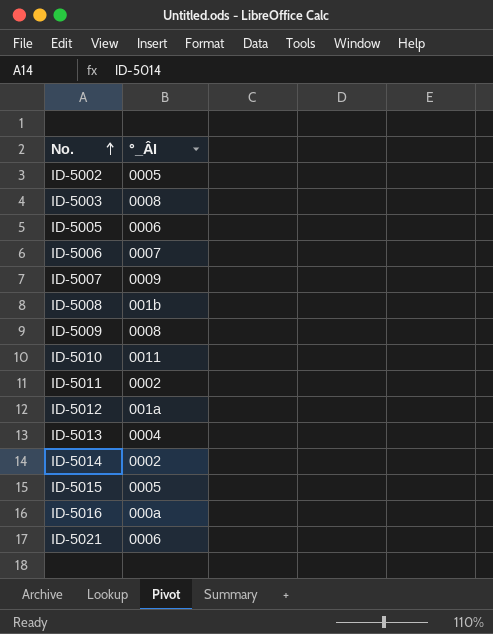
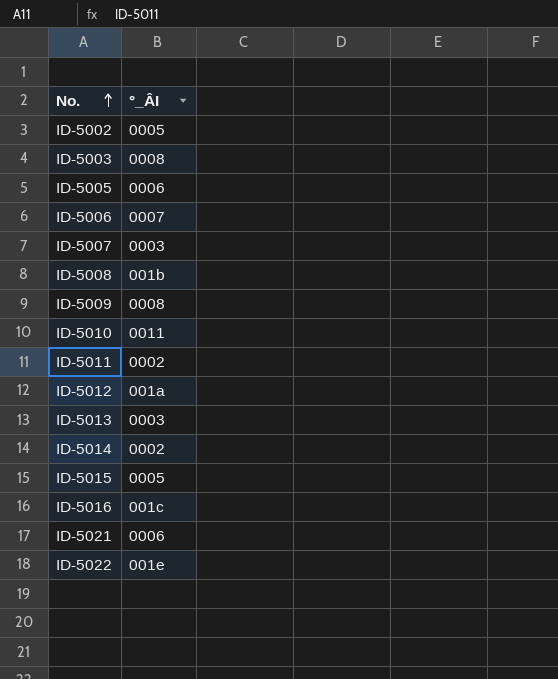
ID-5007 | °_ÂI: 0009 -> 0003
ID-5013 | °_ÂI: 0004 -> 0003
ID-5016 | °_ÂI: 000a -> 001c
row ID-5022: none -> 001e

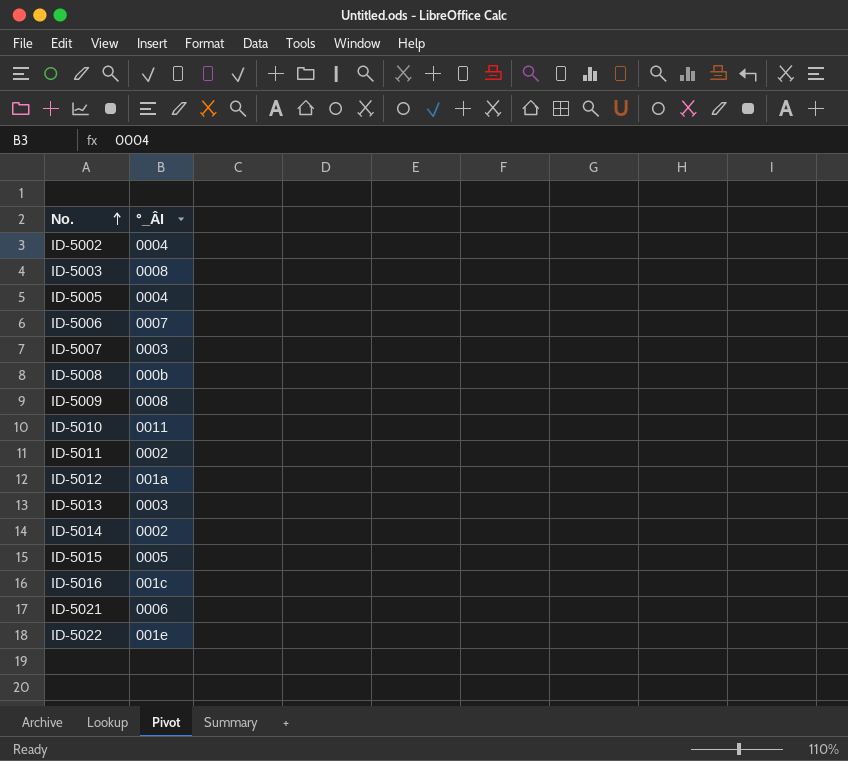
ID-5002 | °_ÂI: 0005 -> 0004
ID-5005 | °_ÂI: 0006 -> 0004
ID-5008 | °_ÂI: 001b -> 000b

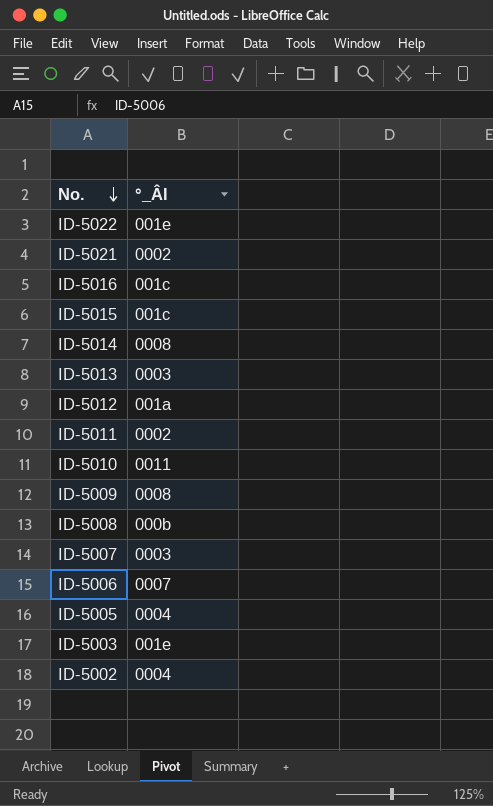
row order: No. ascending -> No. descending
ID-5021 | °_ÂI: 0006 -> 0002
ID-5015 | °_ÂI: 0005 -> 001c
ID-5014 | °_ÂI: 0002 -> 0008
ID-5003 | °_ÂI: 0008 -> 001e

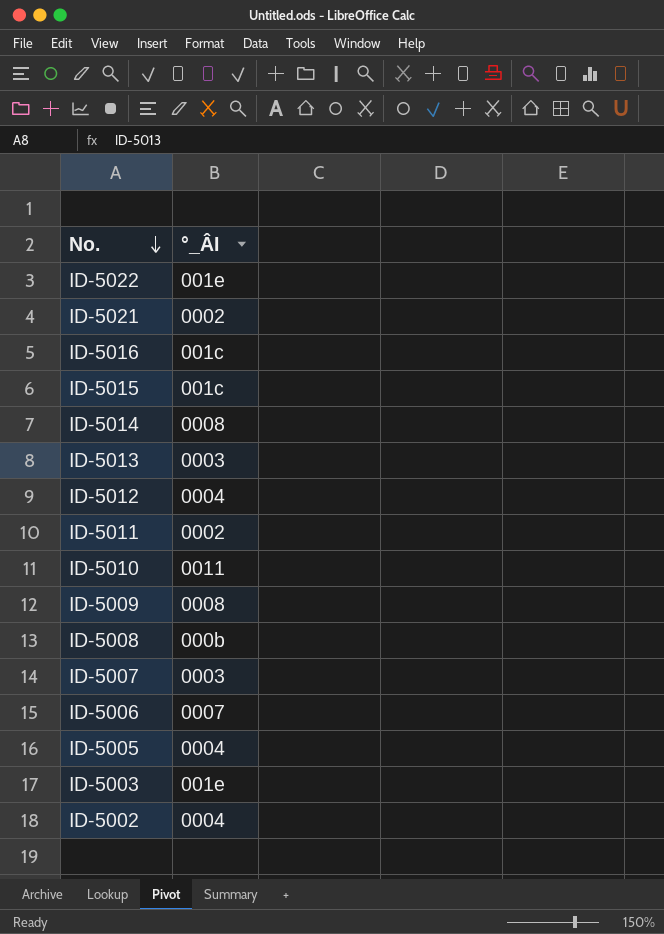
ID-5012 | °_ÂI: 001a -> 0004

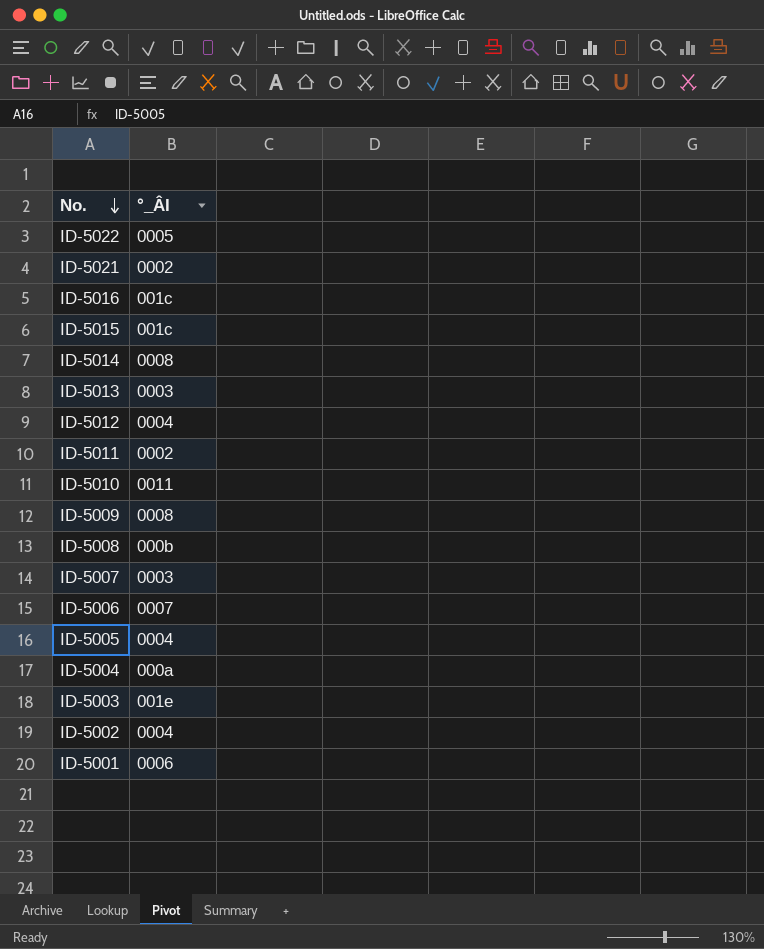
ID-5022 | °_ÂI: 001e -> 0005
row ID-5004: none -> 000a
row ID-5001: none -> 0006

